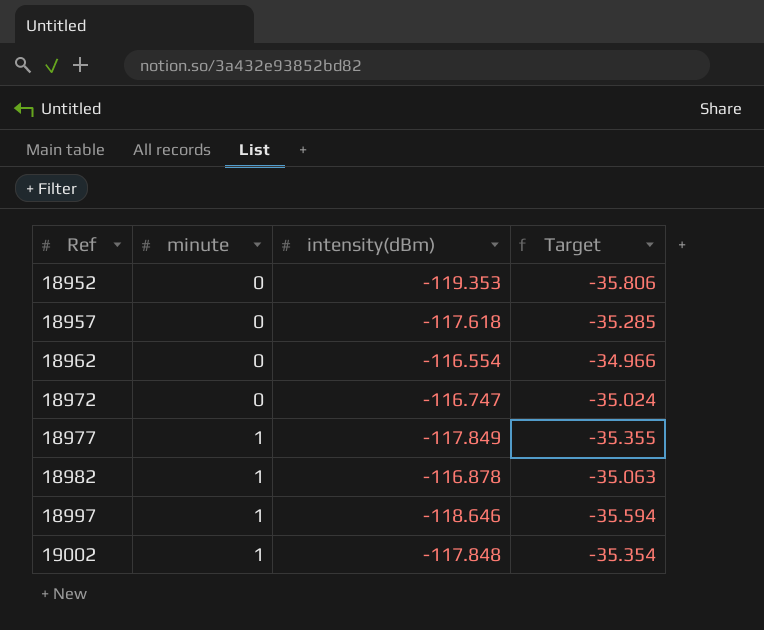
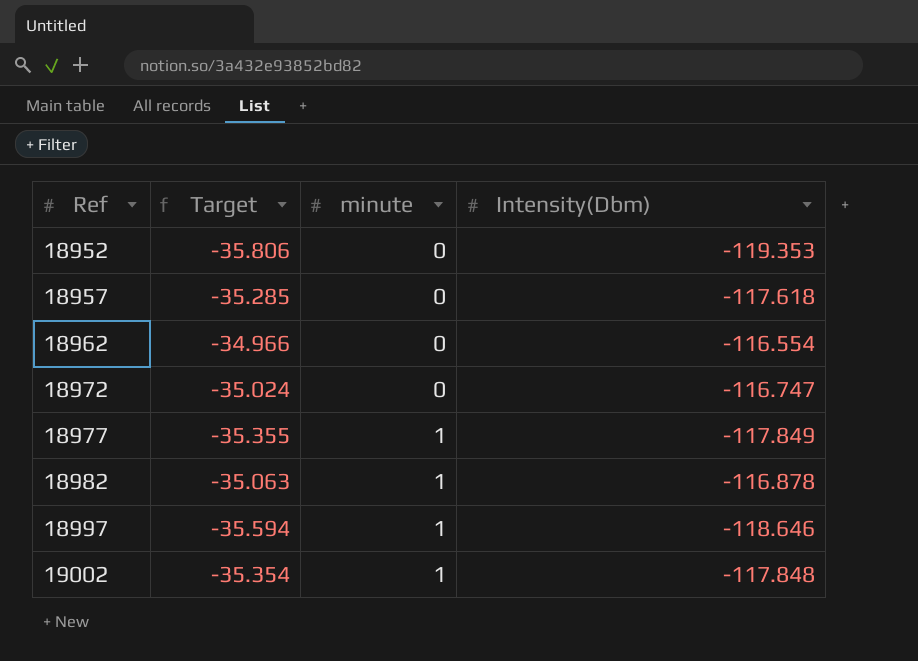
column Target | position: 4 -> 2
column name: intensity(dBm) -> Intensity(Dbm)

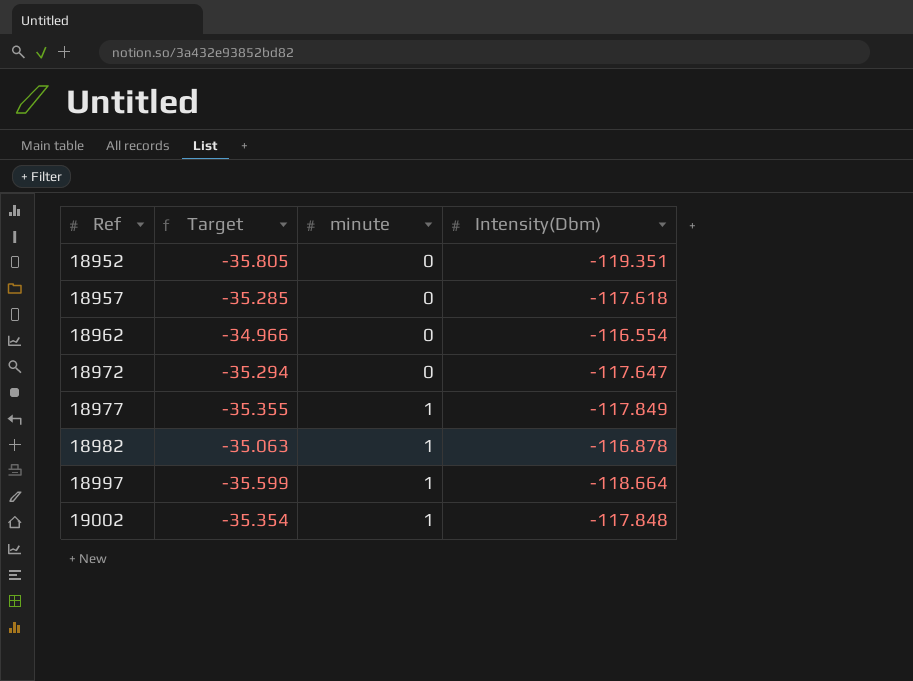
18952 | Target: -35.806 -> -35.805
18952 | Intensity(Dbm): -119.353 -> -119.351
18972 | Target: -35.024 -> -35.294
18972 | Intensity(Dbm): -116.747 -> -117.647
18997 | Target: -35.594 -> -35.599
18997 | Intensity(Dbm): -118.646 -> -118.664

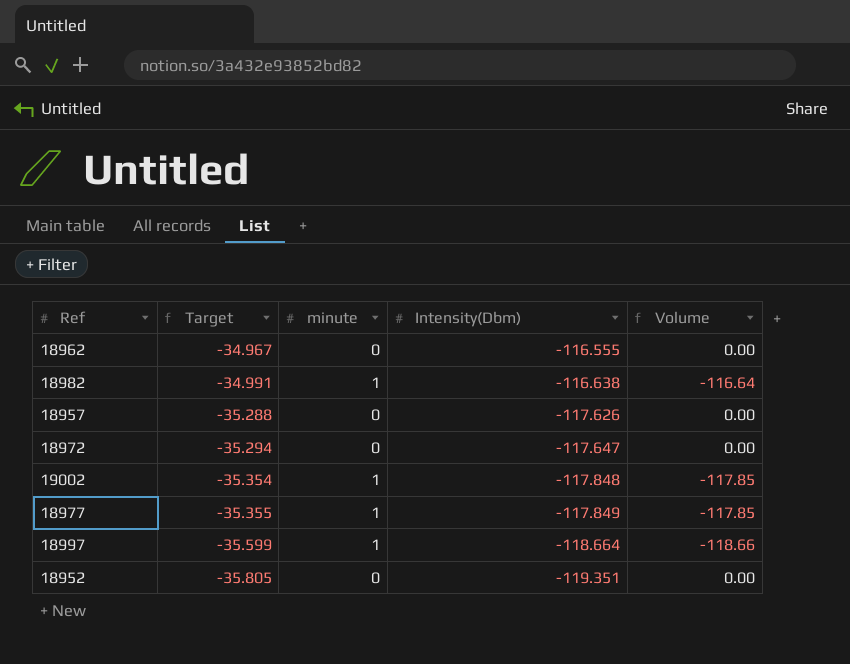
row order: Ref ascending -> Target descending
column Volume | formula: none -> [minute] * [Intensity(Dbm)]
18962 | Target: -34.966 -> -34.967
18962 | Intensity(Dbm): -116.554 -> -116.555
18982 | Target: -35.063 -> -34.991
18982 | Intensity(Dbm): -116.878 -> -116.638
18957 | Target: -35.285 -> -35.288
18957 | Intensity(Dbm): -117.618 -> -117.626

